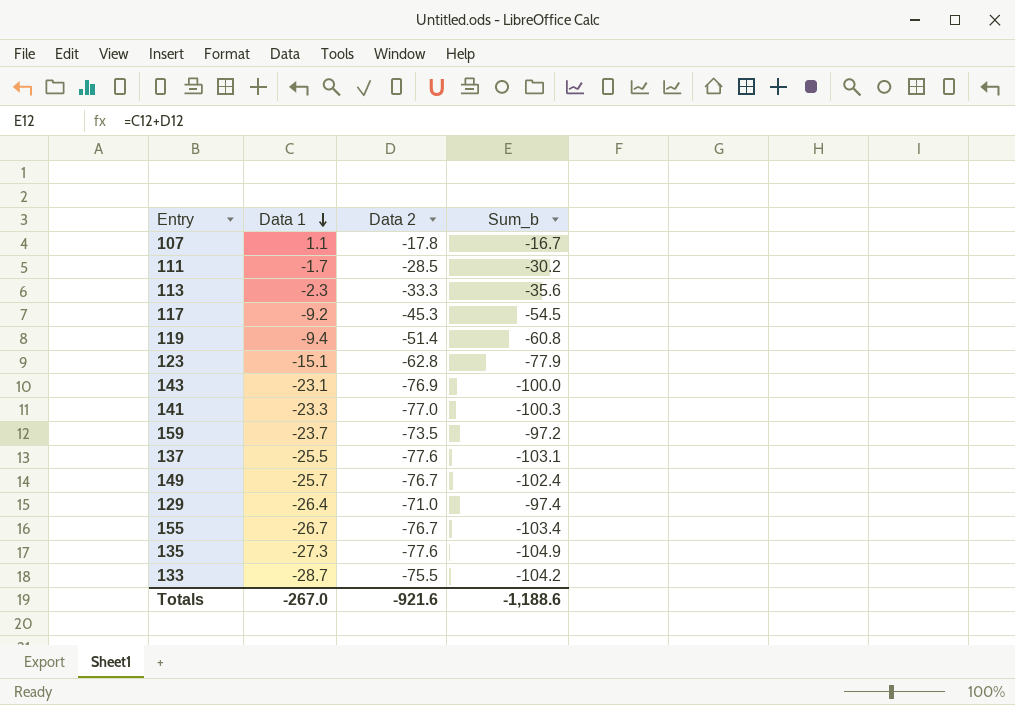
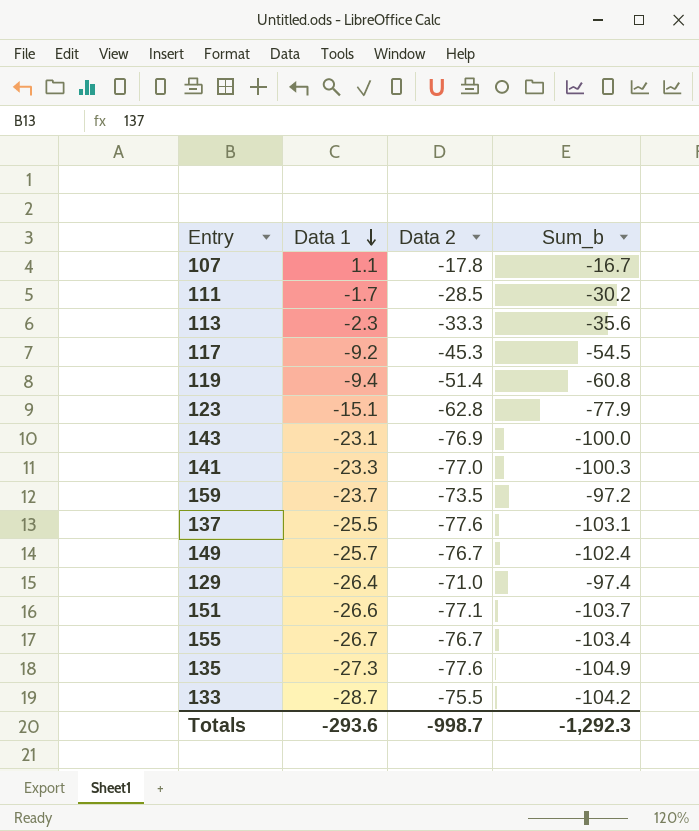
row 151: none -> -26.6 | -77.1 | -103.7
Totals | Data 1: -267.0 -> -293.6
Totals | Data 2: -921.6 -> -998.7
Totals | Sum_b: -1,188.6 -> -1,292.3

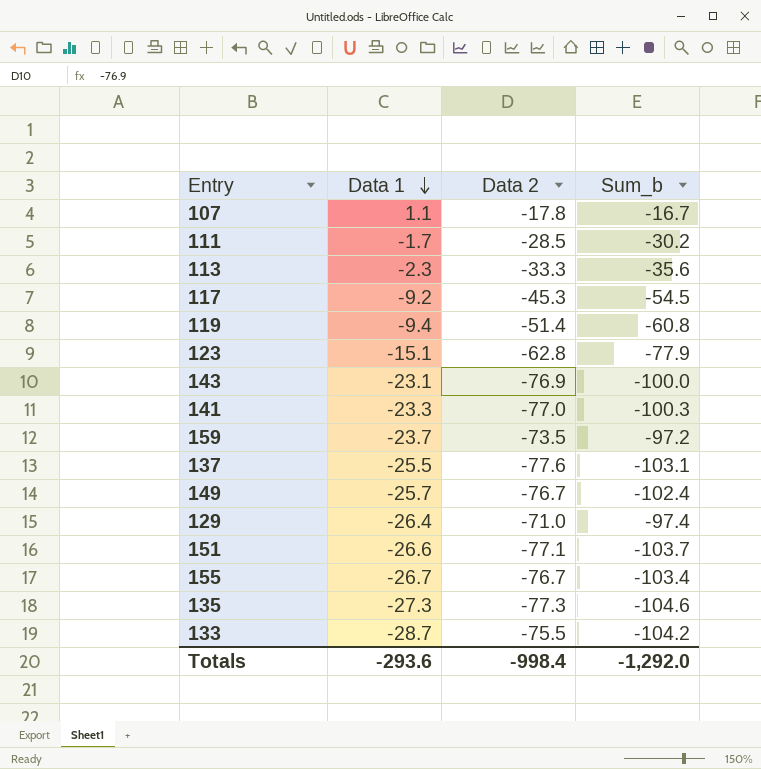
135 | Data 2: -77.6 -> -77.3
135 | Sum_b: -104.9 -> -104.6
Totals | Data 2: -998.7 -> -998.4
Totals | Sum_b: -1,292.3 -> -1,292.0

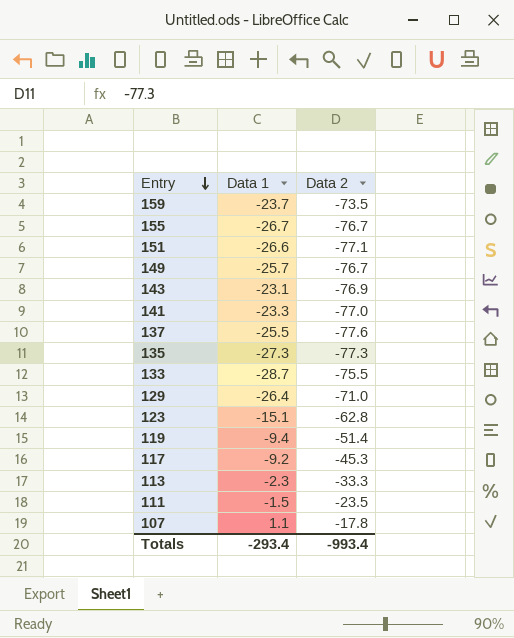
row order: Data 1 descending -> Entry descending
column Sum_b | formula: [Data 1] + [Data 2] -> none
111 | Data 1: -1.7 -> -1.5
111 | Data 2: -28.5 -> -23.5
Totals | Data 1: -293.6 -> -293.4
Totals | Data 2: -998.4 -> -993.4

